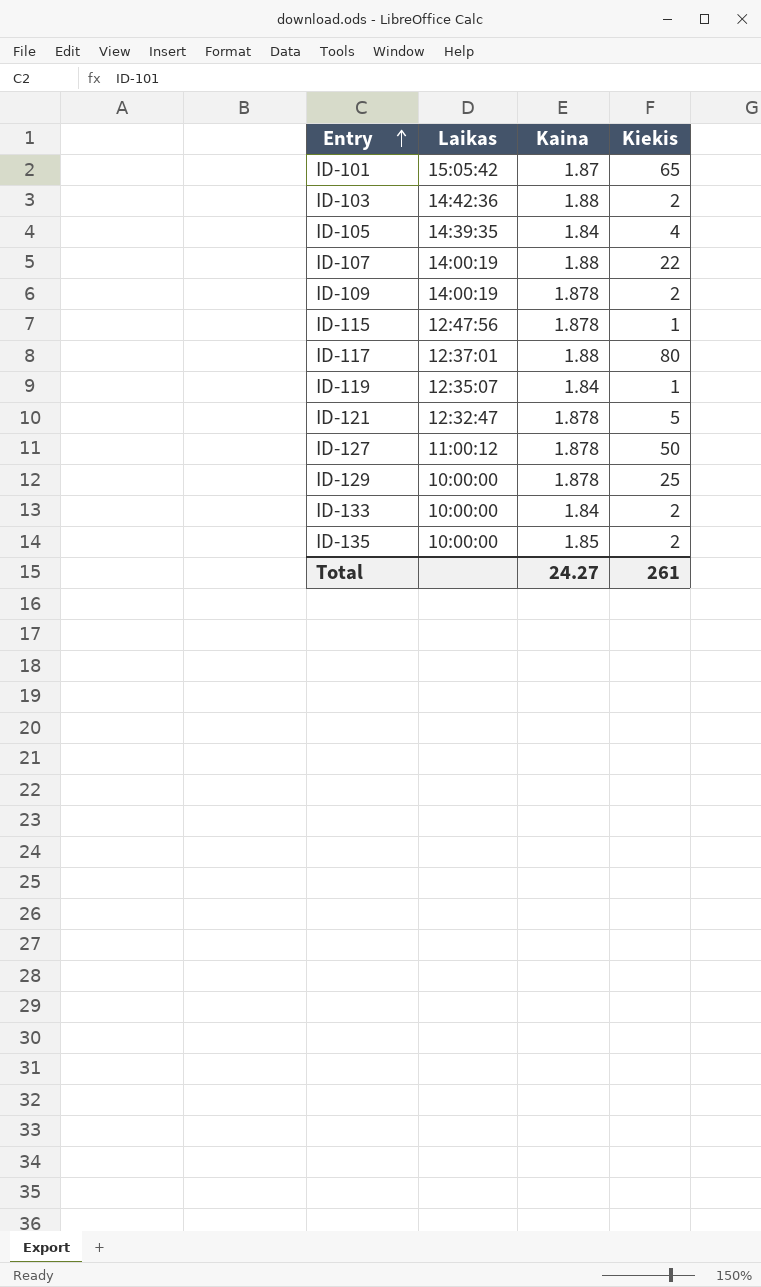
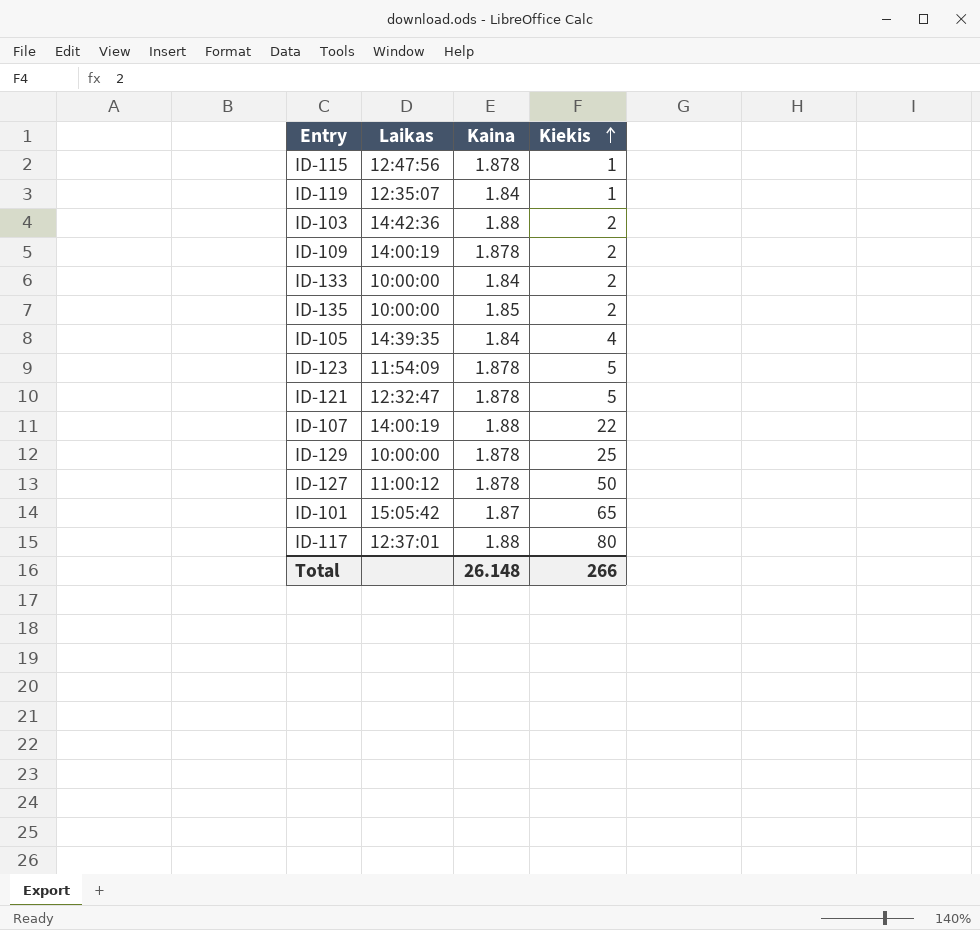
row order: Entry ascending -> Kiekis ascending
row ID-123: none -> 11:54:09 | 1.878 | 5
Total | Kaina: 24.27 -> 26.148
Total | Kiekis: 261 -> 266

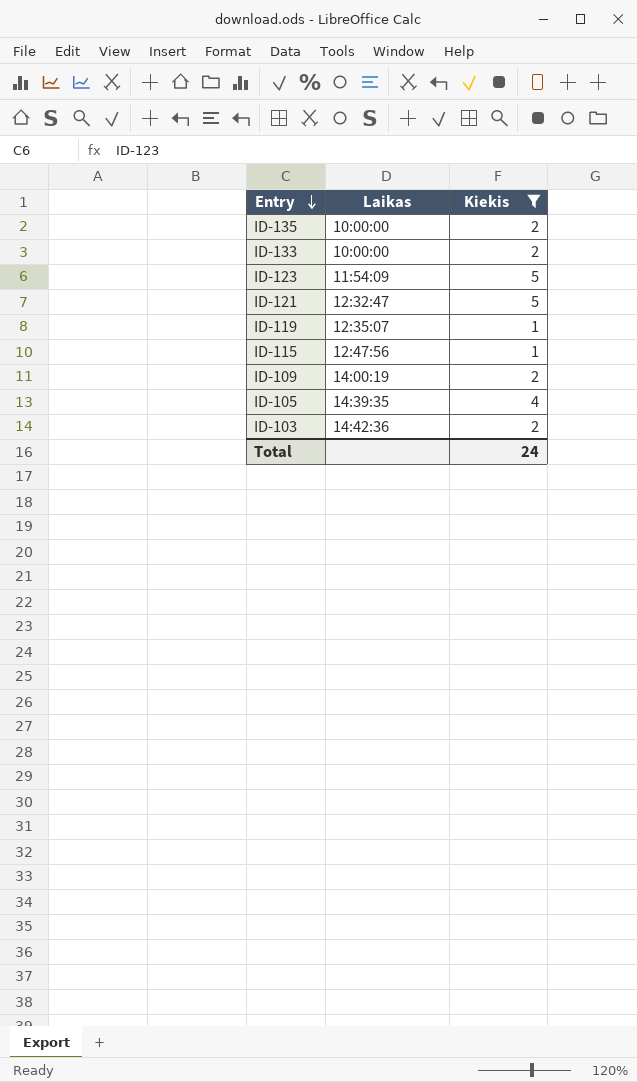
filter: none -> Kiekis <= 5
row order: Kiekis ascending -> Entry descending
column Kaina | position: 3 -> none
Total | Kiekis: 266 -> 24

